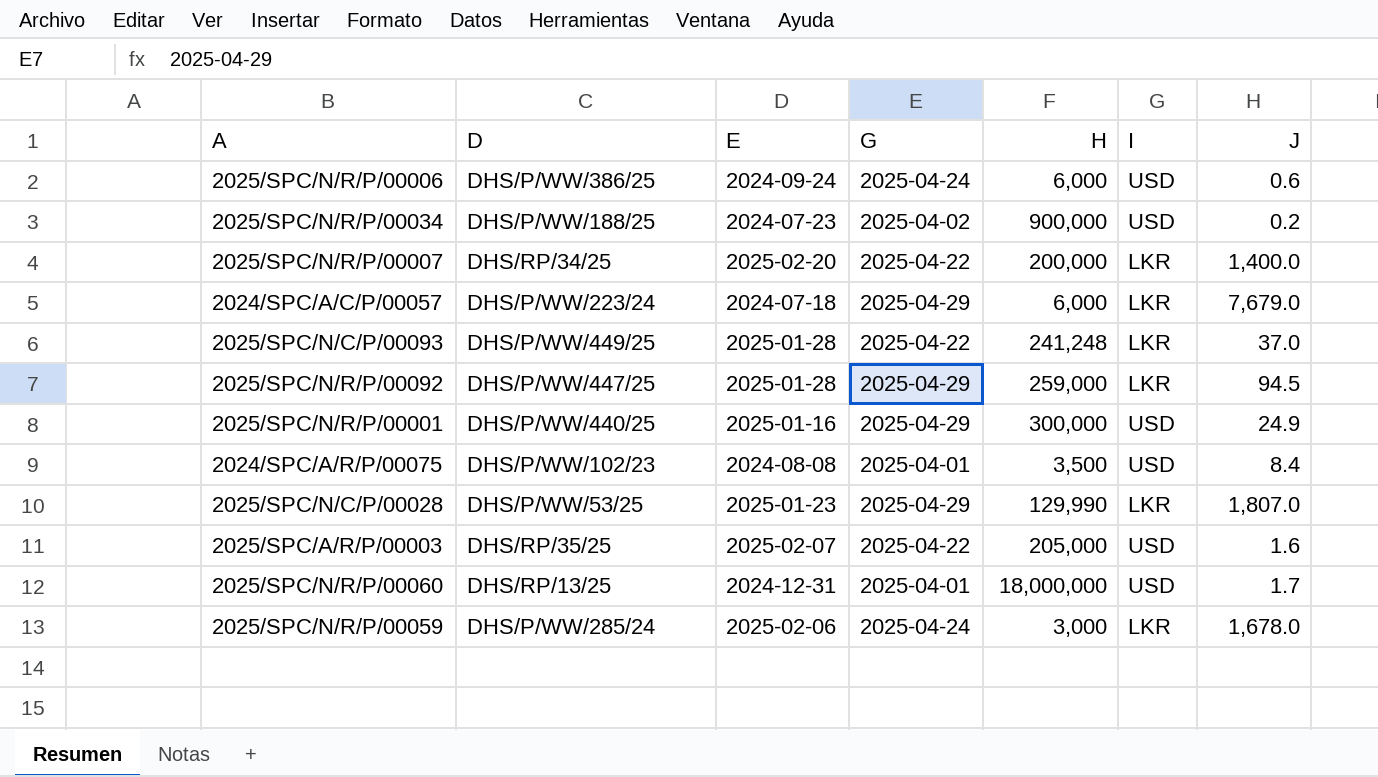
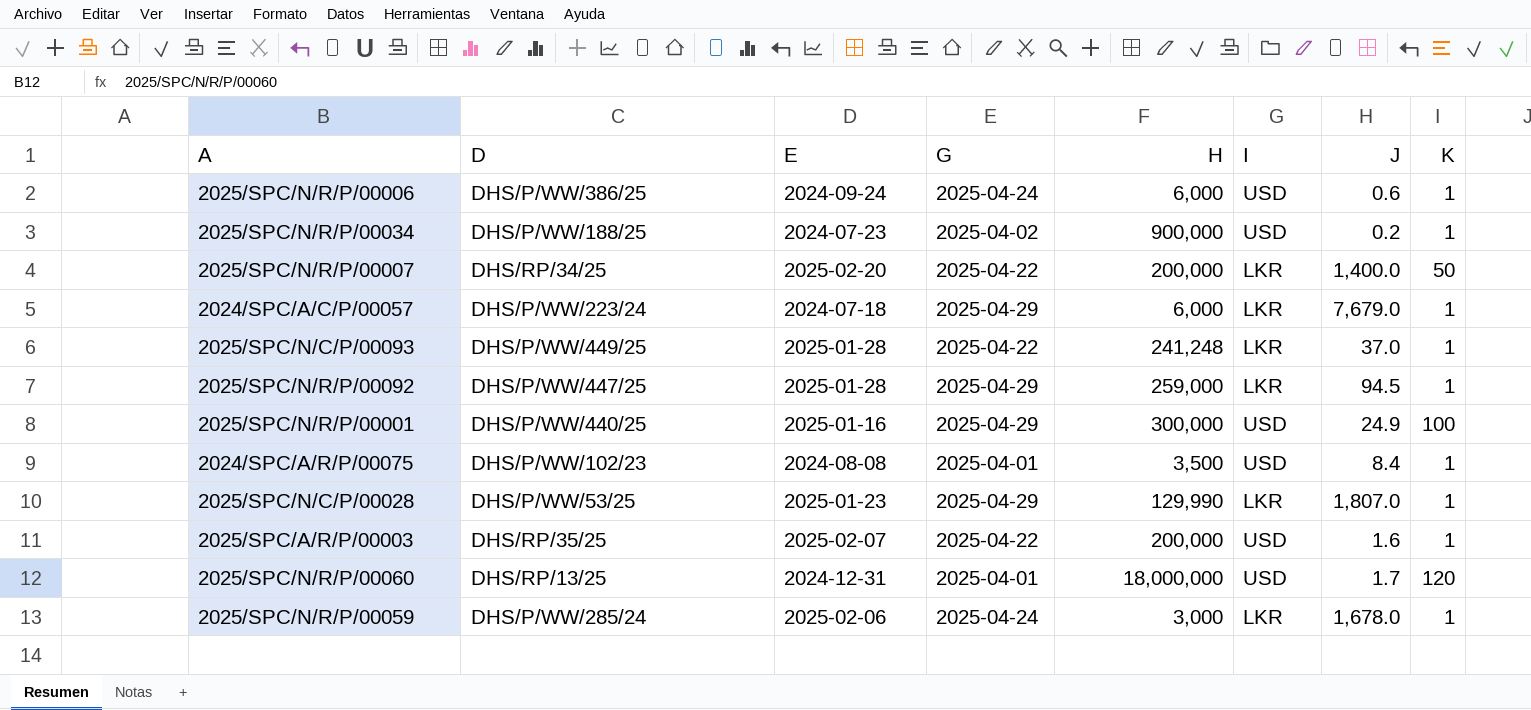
column K | position: none -> 8
2025/SPC/A/R/P/00003 | H: 205,000 -> 200,000

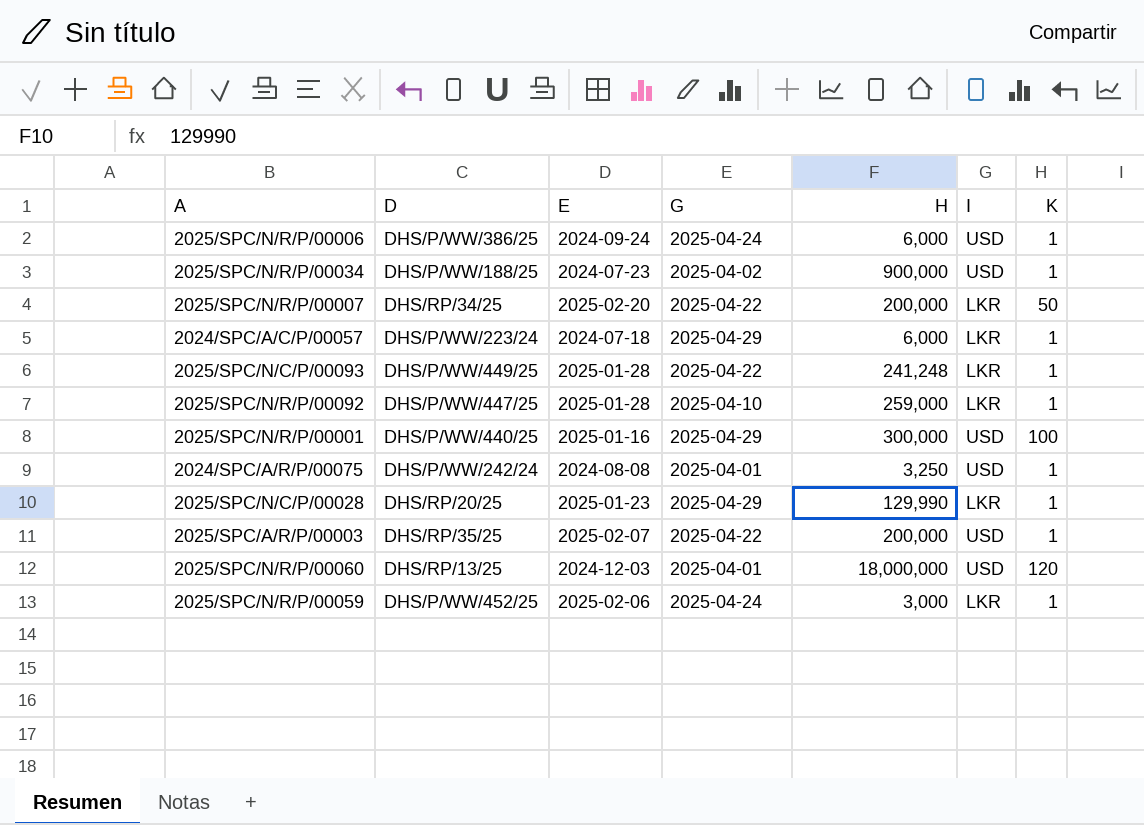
column J | position: 7 -> none
2025/SPC/N/R/P/00092 | G: 2025-04-29 -> 2025-04-10
2024/SPC/A/R/P/00075 | D: DHS/P/WW/102/23 -> DHS/P/WW/242/24
2024/SPC/A/R/P/00075 | H: 3,500 -> 3,250
2025/SPC/N/C/P/00028 | D: DHS/P/WW/53/25 -> DHS/RP/20/25
2025/SPC/N/R/P/00060 | E: 2024-12-31 -> 2024-12-03
2025/SPC/N/R/P/00059 | D: DHS/P/WW/285/24 -> DHS/P/WW/452/25

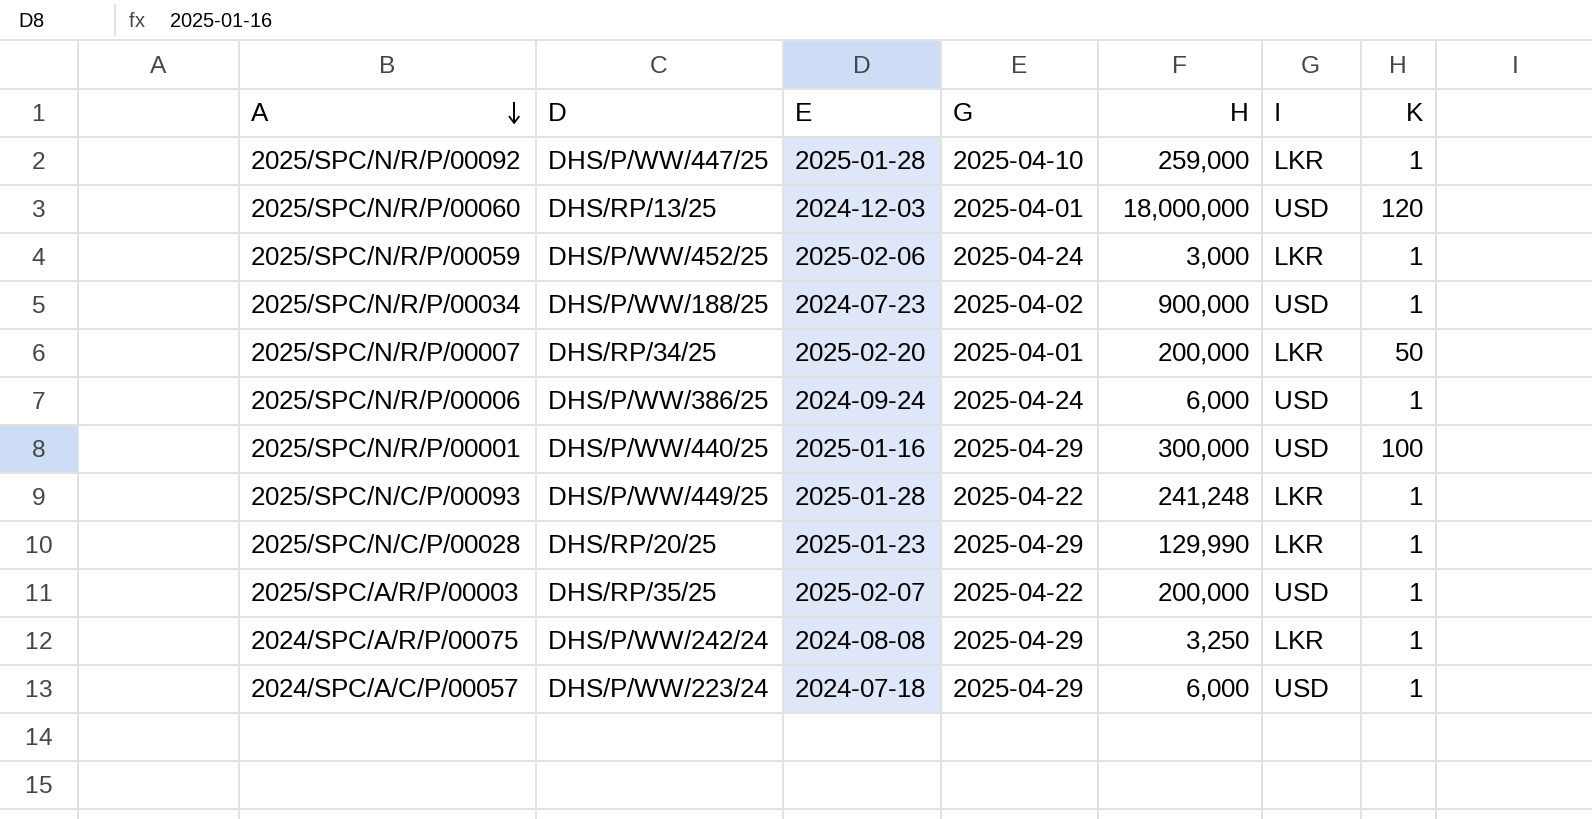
row order: none -> A descending
2025/SPC/N/R/P/00007 | G: 2025-04-22 -> 2025-04-01
2024/SPC/A/R/P/00075 | G: 2025-04-01 -> 2025-04-29
2024/SPC/A/R/P/00075 | I: USD -> LKR
2024/SPC/A/C/P/00057 | I: LKR -> USD

